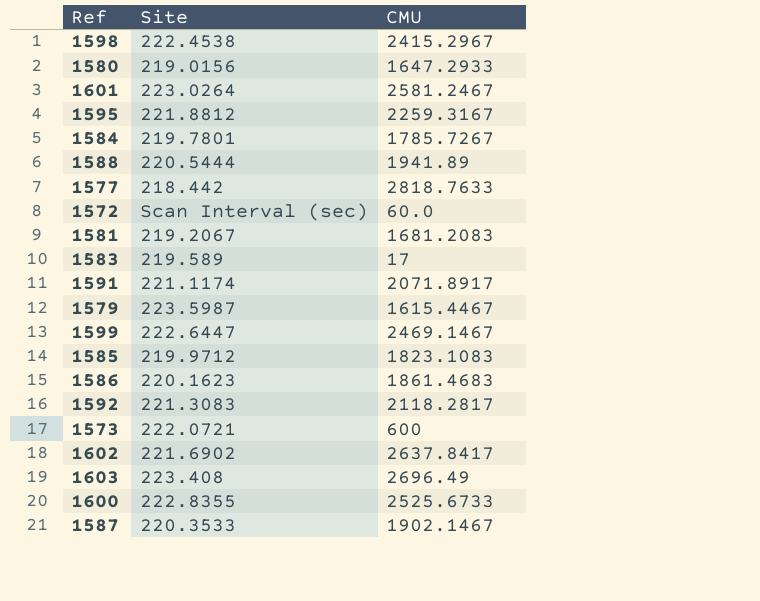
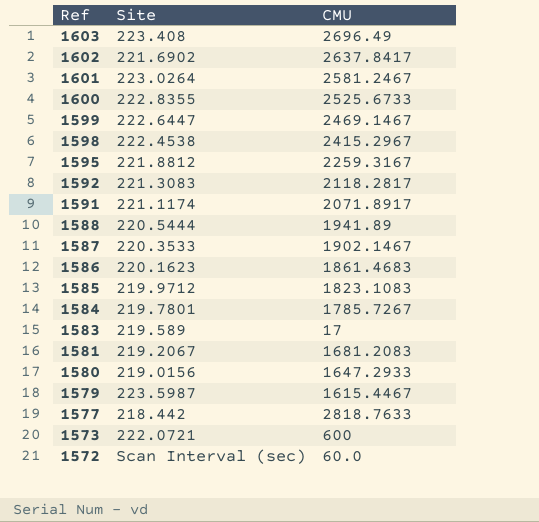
row order: none -> Ref descending

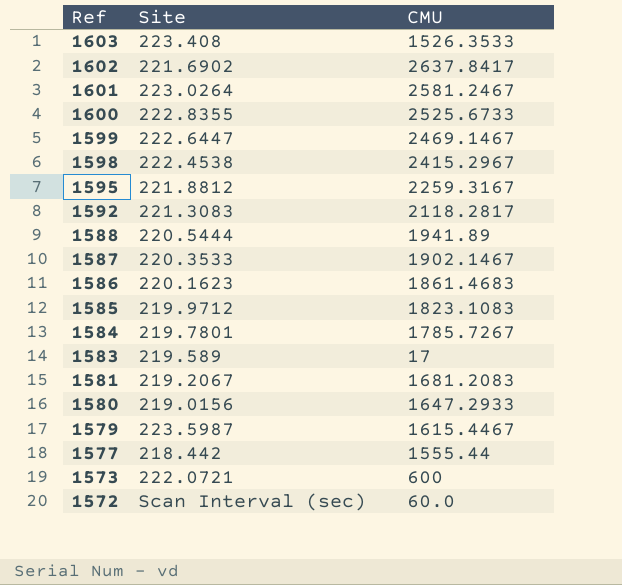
row 1591: 221.1174 | 2071.8917 -> none
1603 | CMU: 2696.49 -> 1526.3533
1577 | CMU: 2818.7633 -> 1555.44

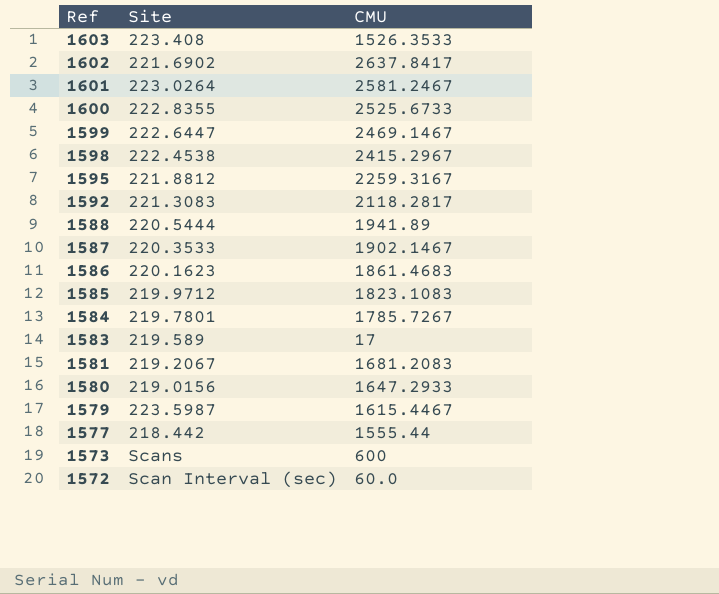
1573 | Site: 222.0721 -> Scans

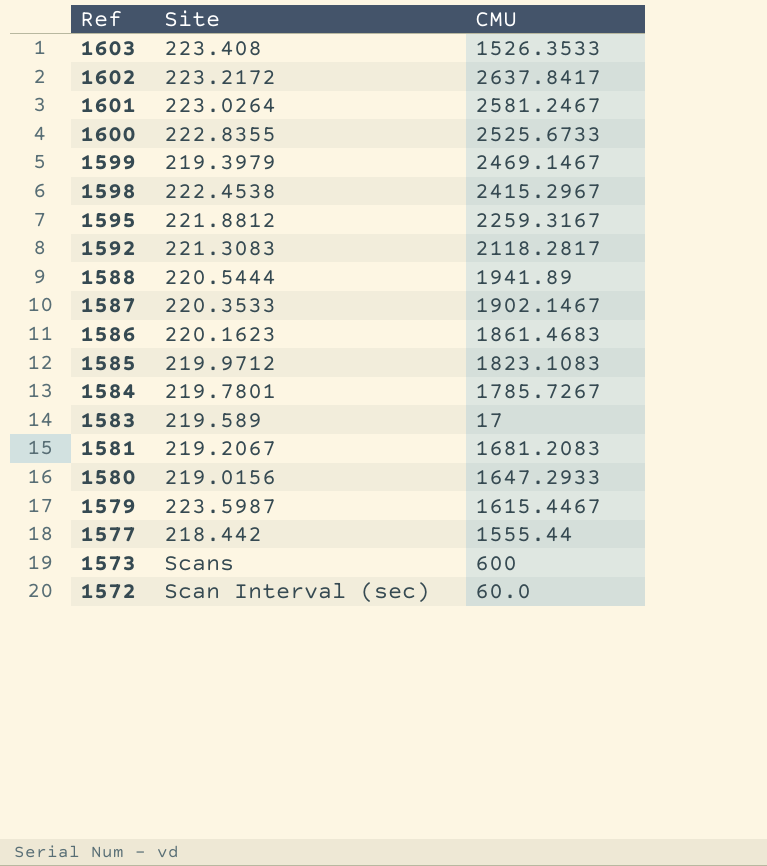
1602 | Site: 221.6902 -> 223.2172
1599 | Site: 222.6447 -> 219.3979

